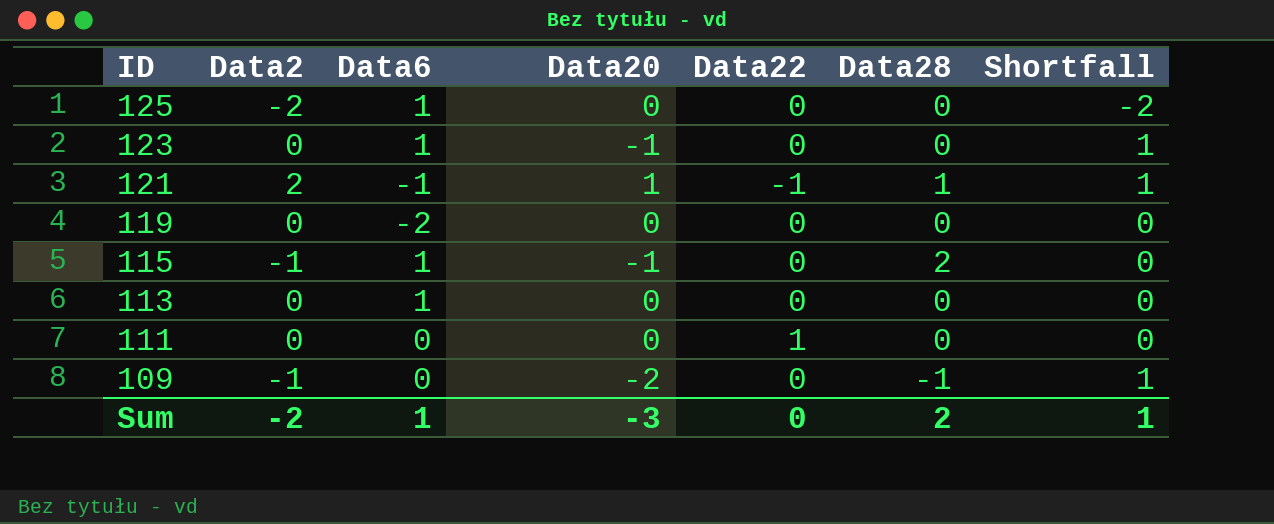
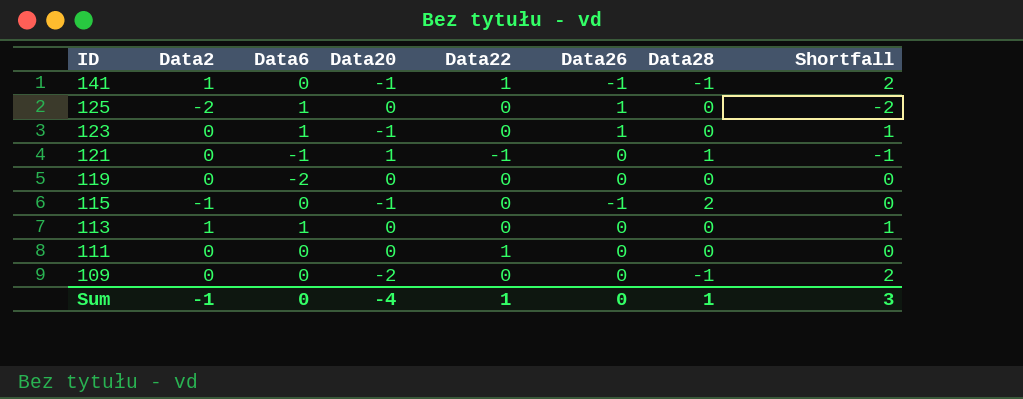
column Data26 | position: none -> 6
row 141: none -> 1 | 0 | -1 | 1 | -1 | -1 | 2
121 | Data2: 2 -> 0
121 | Shortfall: 1 -> -1
115 | Data6: 1 -> 0
113 | Data2: 0 -> 1
113 | Shortfall: 0 -> 1
109 | Data2: -1 -> 0
109 | Shortfall: 1 -> 2
Sum | Data2: -2 -> -1
Sum | Data6: 1 -> 0
Sum | Data20: -3 -> -4
Sum | Data22: 0 -> 1
Sum | Data28: 2 -> 1
Sum | Shortfall: 1 -> 3

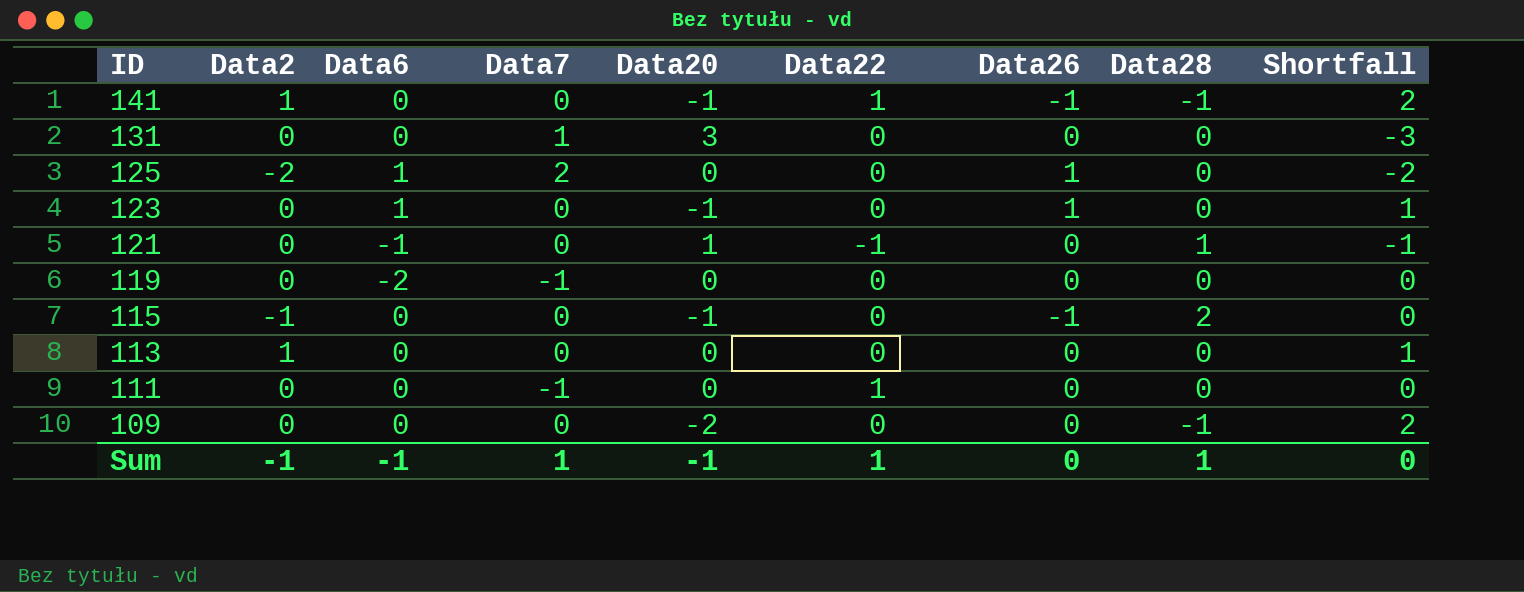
column Data7 | position: none -> 4
row 131: none -> 0 | 0 | 1 | 3 | 0 | 0 | 0 | -3
113 | Data6: 1 -> 0
Sum | Data6: 0 -> -1
Sum | Data20: -4 -> -1
Sum | Shortfall: 3 -> 0

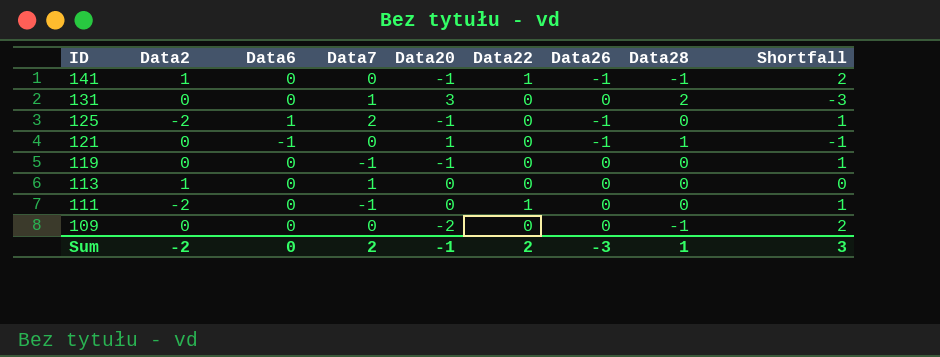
column Shortfall | formula: [Data2] - [Data20] -> [Data22] - [Data20]
row 123: 0 | 1 | 0 | -1 | 0 | 1 | 0 | 1 -> none
row 115: -1 | 0 | 0 | -1 | 0 | -1 | 2 | 0 -> none
131 | Data28: 0 -> 2
125 | Data20: 0 -> -1
125 | Data26: 1 -> -1
121 | Data22: -1 -> 0
121 | Data26: 0 -> -1
119 | Data6: -2 -> 0
119 | Data20: 0 -> -1
113 | Data7: 0 -> 1
111 | Data2: 0 -> -2
Sum | Data2: -1 -> -2
Sum | Data6: -1 -> 0
Sum | Data7: 1 -> 2
Sum | Data22: 1 -> 2
Sum | Data26: 0 -> -3
Sum | Shortfall: 0 -> 3

